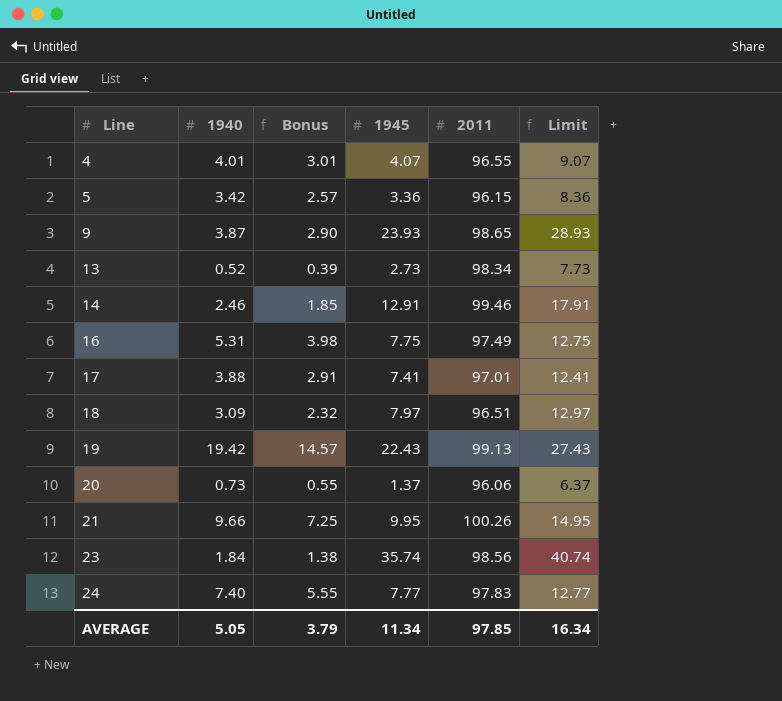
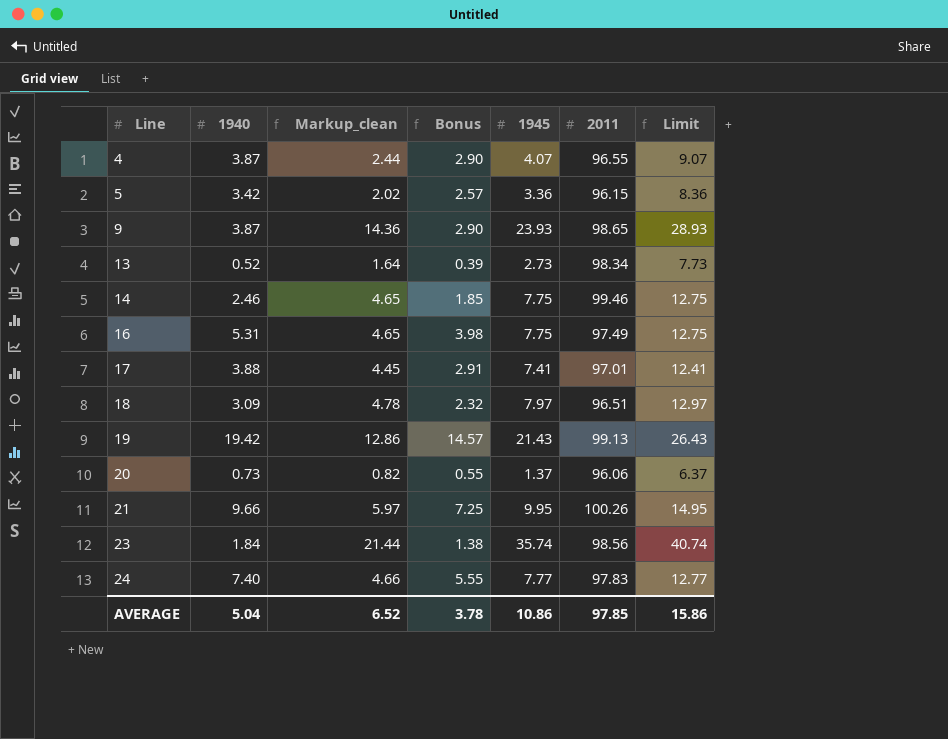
column Markup_clean | formula: none -> [1945] * 0.6
4 | 1940: 4.01 -> 3.87
4 | Bonus: 3.01 -> 2.90
14 | 1945: 12.91 -> 7.75
14 | Limit: 17.91 -> 12.75
19 | 1945: 22.43 -> 21.43
19 | Limit: 27.43 -> 26.43
AVERAGE | 1940: 5.05 -> 5.04
AVERAGE | Bonus: 3.79 -> 3.78
AVERAGE | 1945: 11.34 -> 10.86
AVERAGE | Limit: 16.34 -> 15.86

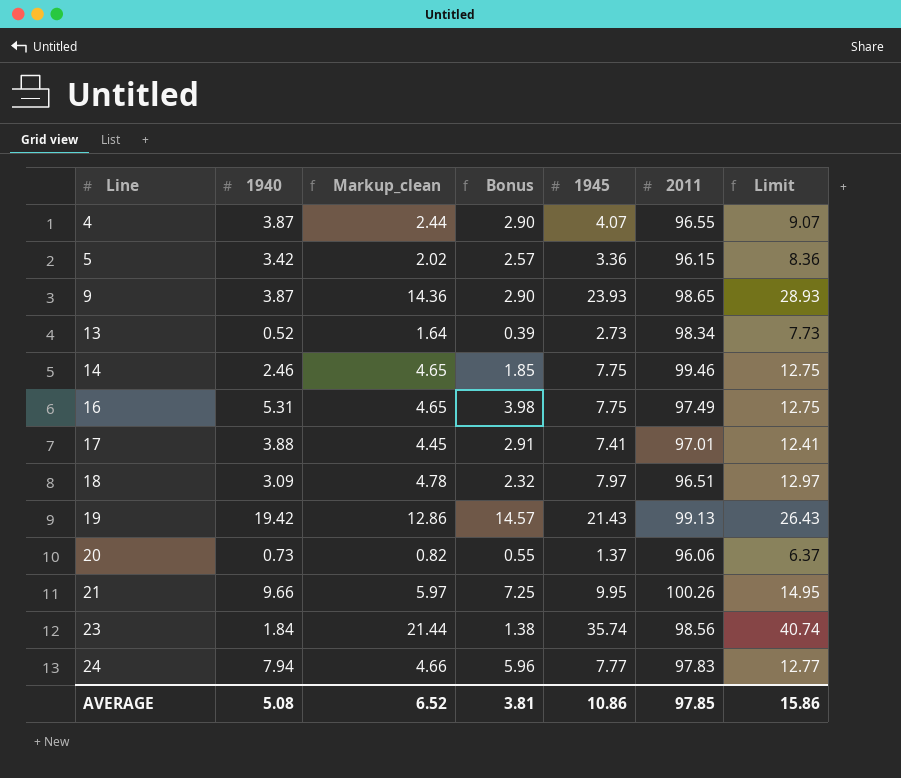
24 | 1940: 7.40 -> 7.94
24 | Bonus: 5.55 -> 5.96
AVERAGE | 1940: 5.04 -> 5.08
AVERAGE | Bonus: 3.78 -> 3.81

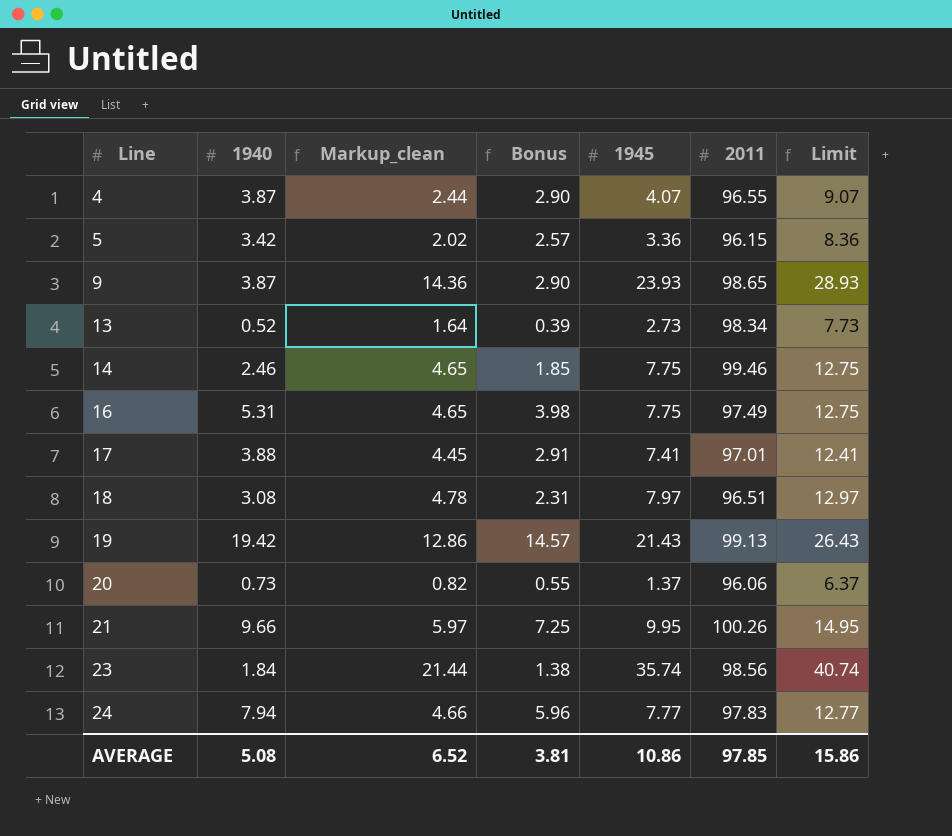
18 | 1940: 3.09 -> 3.08
18 | Bonus: 2.32 -> 2.31

